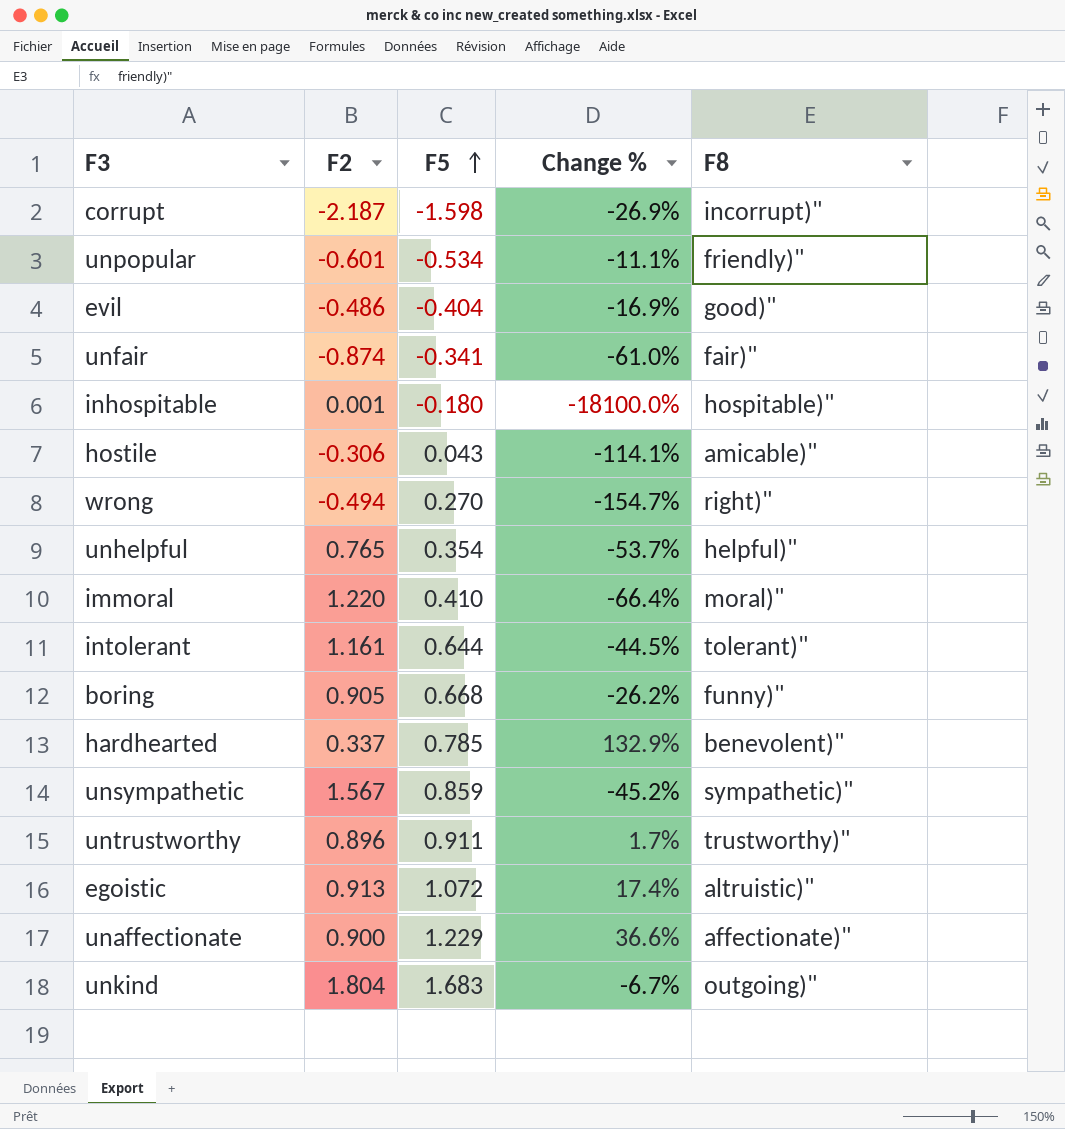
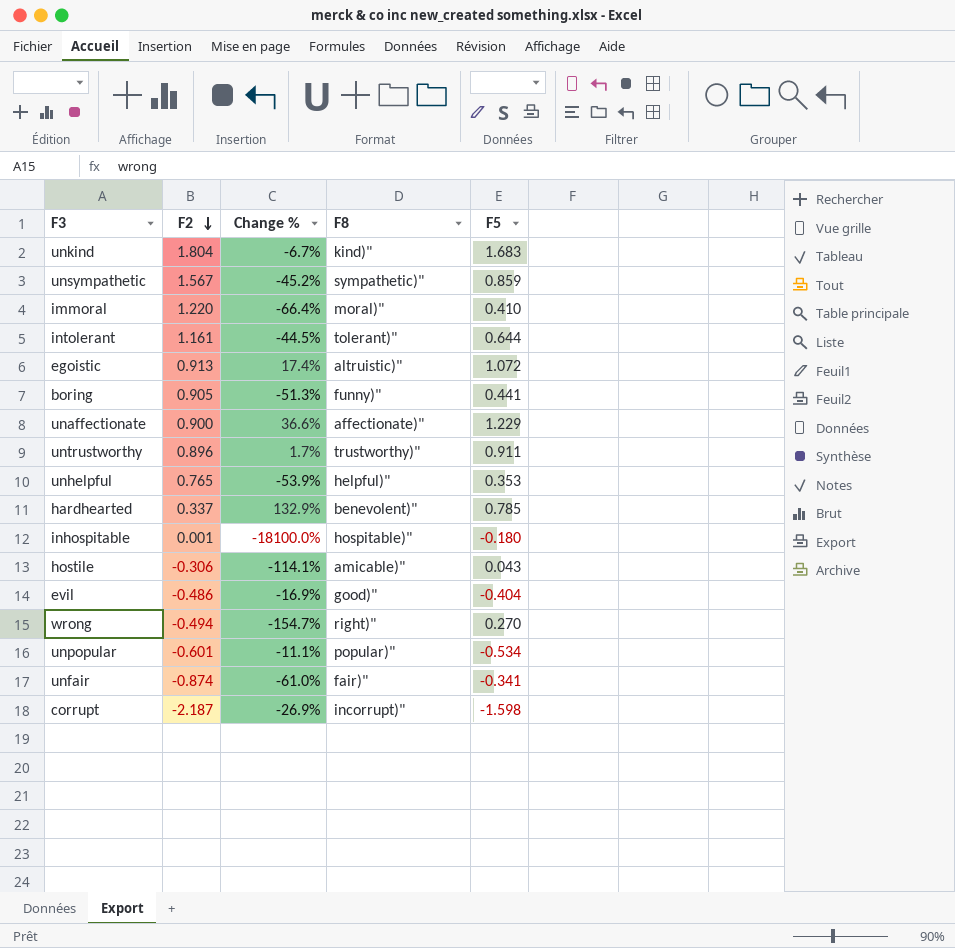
row order: F5 ascending -> F2 descending
column F5 | position: 3 -> 5
unkind | F8: outgoing)" -> kind)"
boring | Change %: -26.2% -> -51.3%
boring | F5: 0.668 -> 0.441
unhelpful | Change %: -53.7% -> -53.9%
unhelpful | F5: 0.354 -> 0.353
unpopular | F8: friendly)" -> popular)"

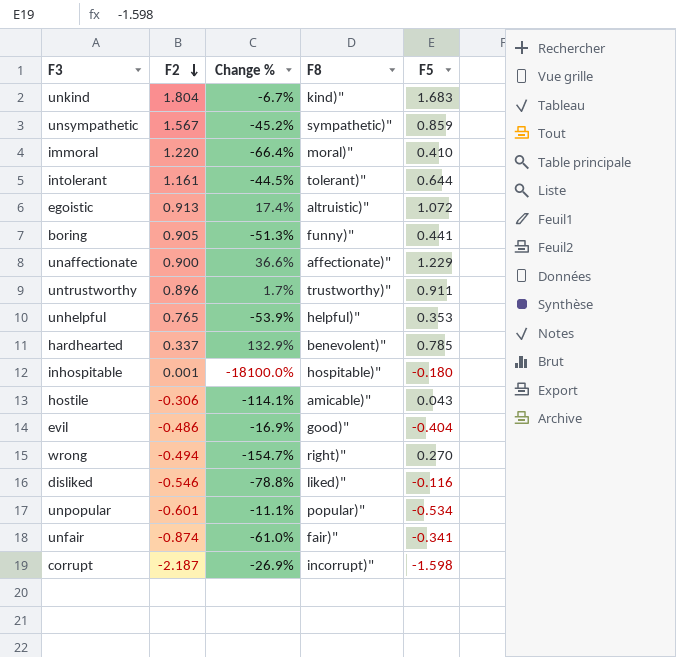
row disliked: none -> -0.546 | -78.8% | liked)" | -0.116

